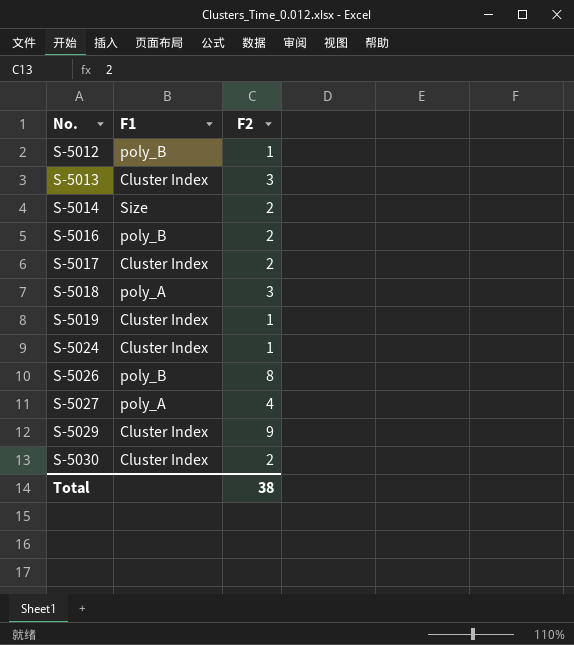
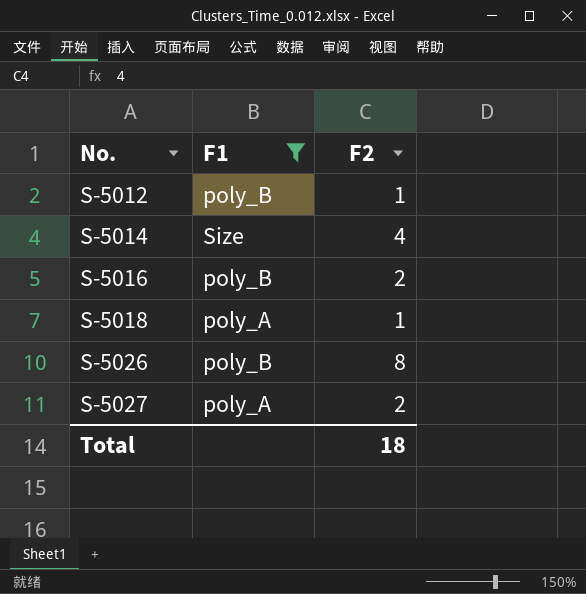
filter: none -> F1 != Cluster Index
S-5014 | F2: 2 -> 4
S-5018 | F2: 3 -> 1
S-5027 | F2: 4 -> 2
Total | F2: 38 -> 18

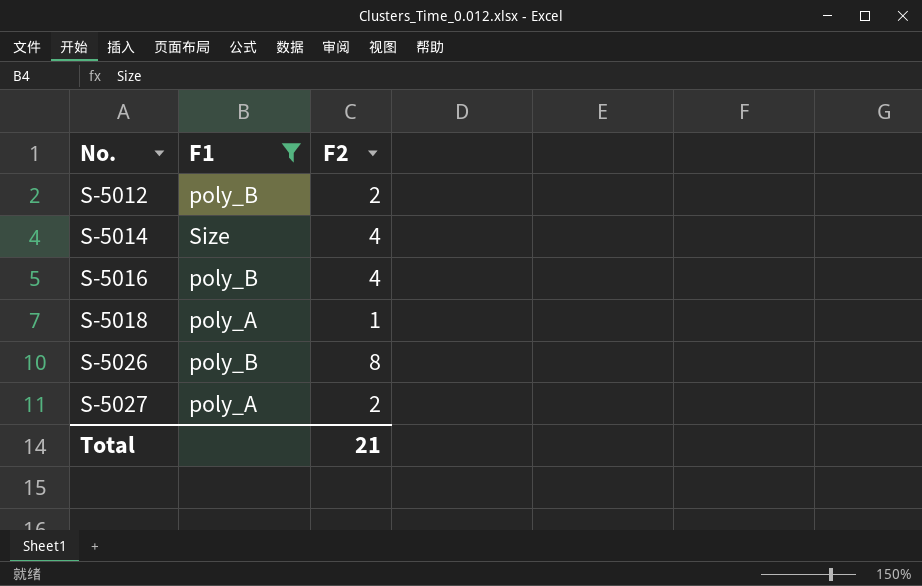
S-5012 | F2: 1 -> 2
S-5016 | F2: 2 -> 4
Total | F2: 18 -> 21

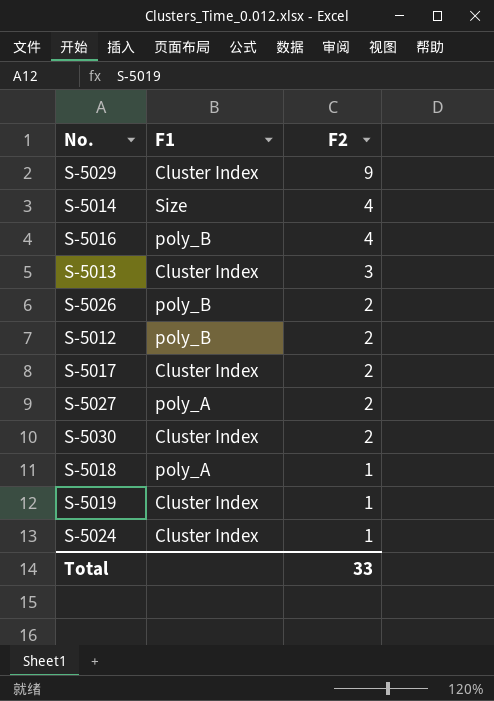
filter: F1 != Cluster Index -> none
row order: No. ascending -> F2 descending
S-5026 | F2: 8 -> 2
Total | F2: 21 -> 33

